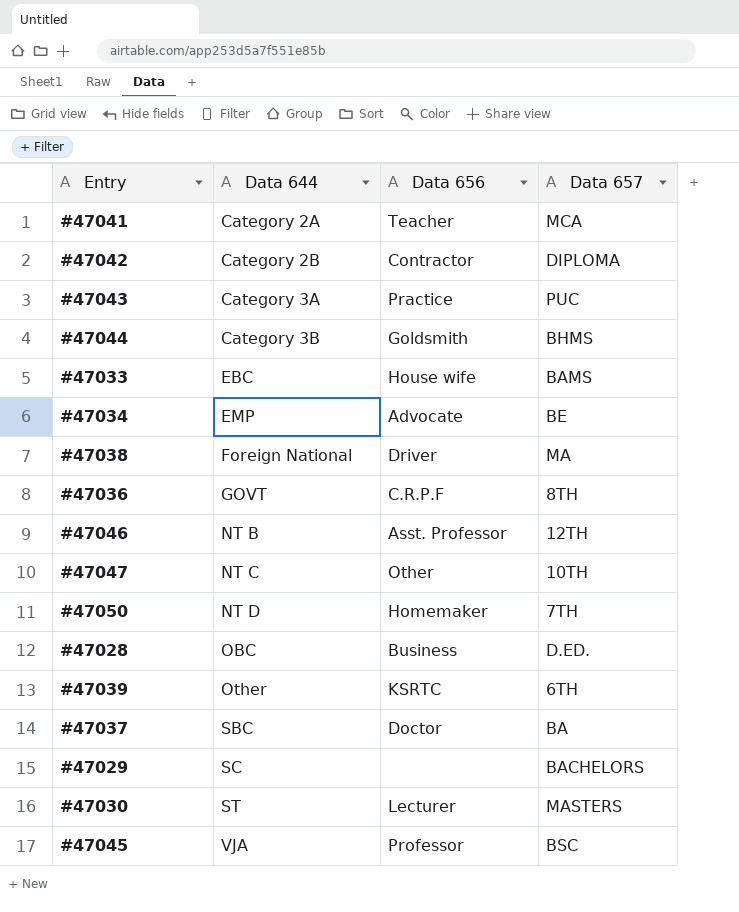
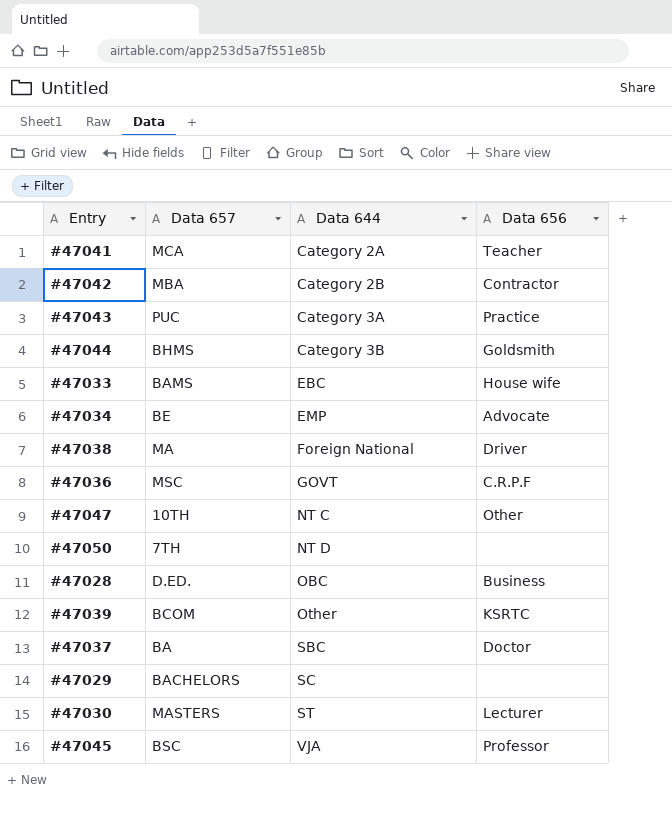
column Data 657 | position: 4 -> 2
row #47046: NT B | Asst. Professor | 12TH -> none
#47042 | Data 657: DIPLOMA -> MBA
#47036 | Data 657: 8TH -> MSC
#47050 | Data 656: Homemaker -> none
#47039 | Data 657: 6TH -> BCOM

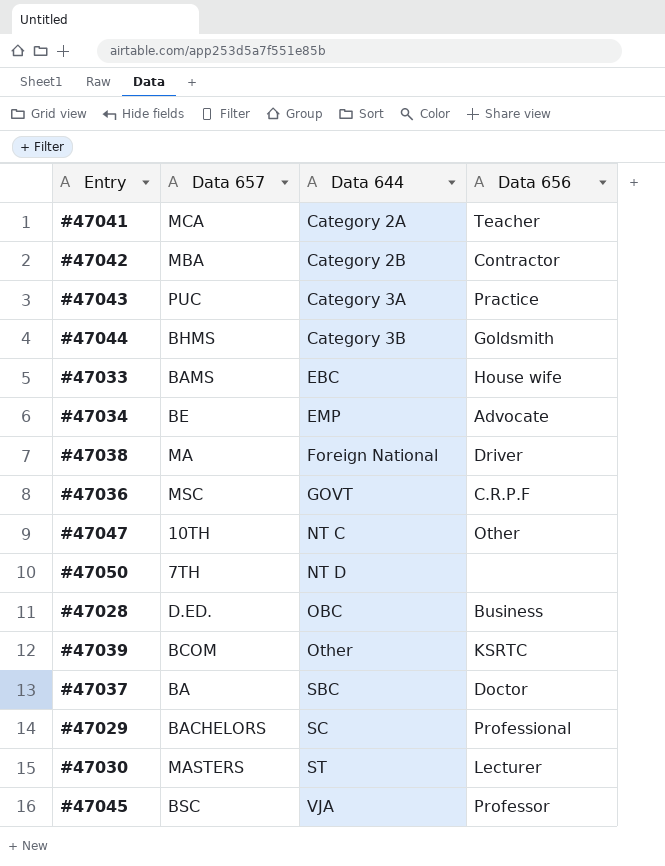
#47029 | Data 656: none -> Professional

